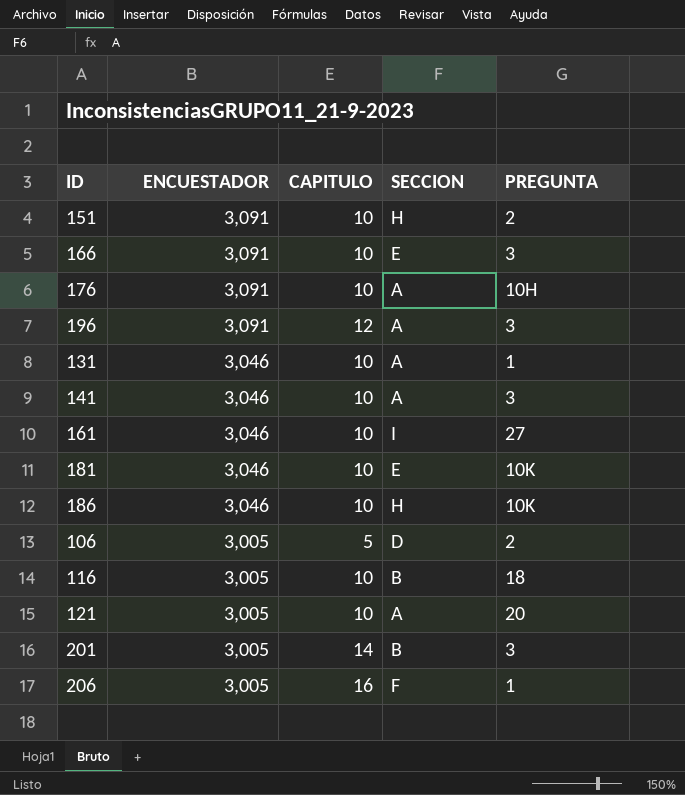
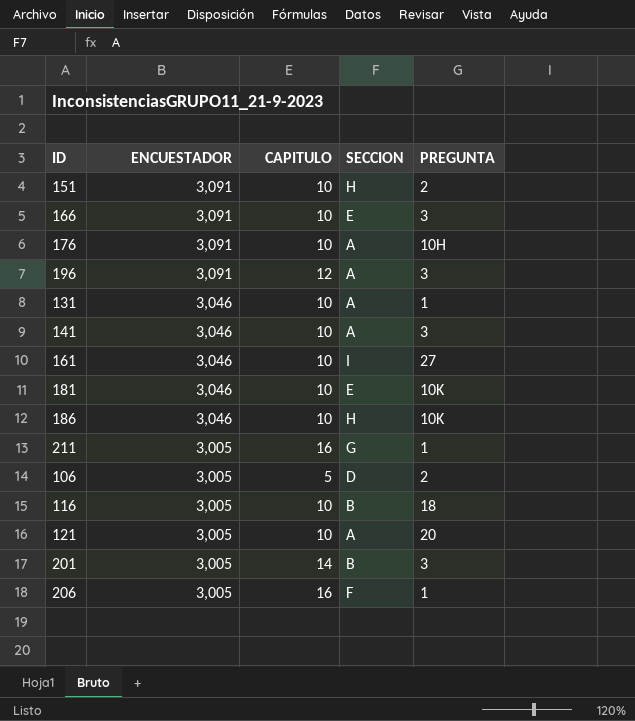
row 211: none -> 3,005 | 16 | G | 1

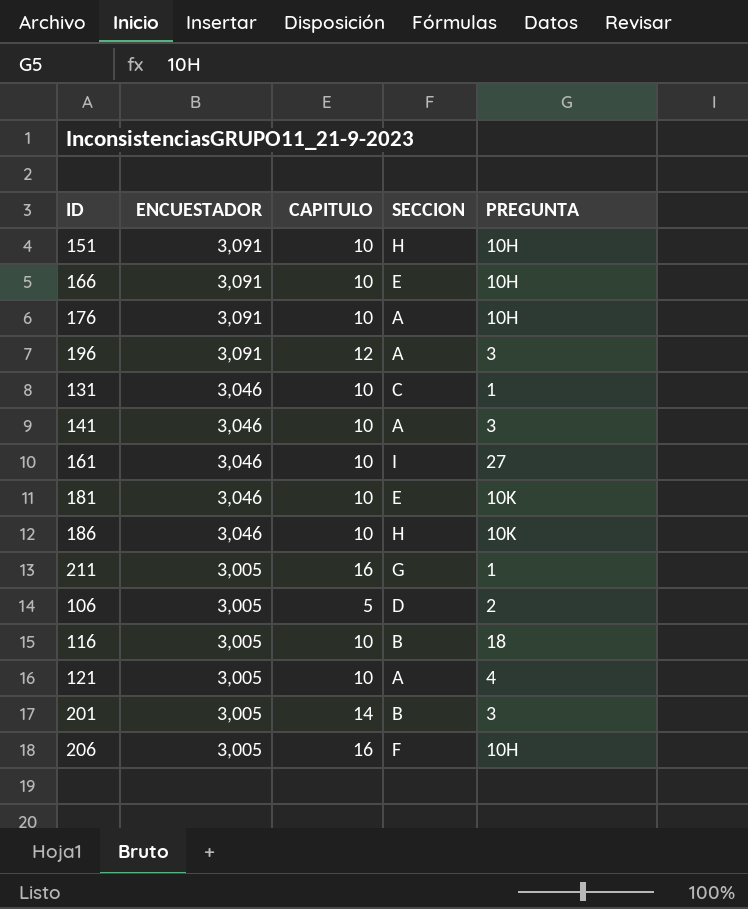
151 | PREGUNTA: 2 -> 10H
166 | PREGUNTA: 3 -> 10H
131 | SECCION: A -> C
121 | PREGUNTA: 20 -> 4
206 | PREGUNTA: 1 -> 10H

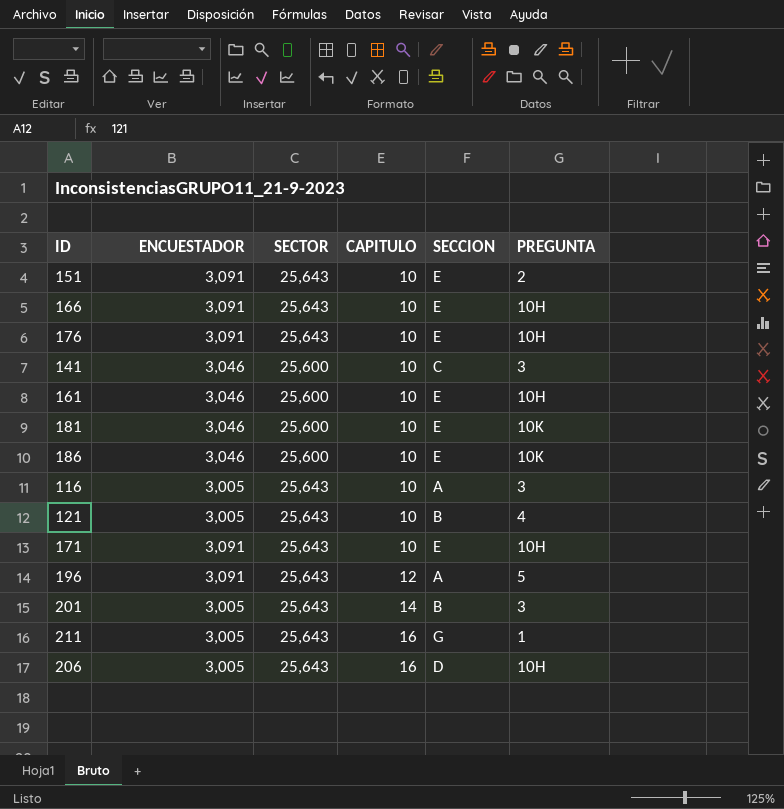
row order: ENCUESTADOR descending -> CAPITULO ascending
column SECTOR | position: none -> 3
row 131: 3,046 | 10 | C | 1 -> none
row 106: 3,005 | 5 | D | 2 -> none
151 | SECCION: H -> E
151 | PREGUNTA: 10H -> 2
176 | SECCION: A -> E
141 | SECCION: A -> C
161 | SECCION: I -> E
161 | PREGUNTA: 27 -> 10H
186 | SECCION: H -> E
116 | SECCION: B -> A
116 | PREGUNTA: 18 -> 3
121 | SECCION: A -> B
row 171: none -> 3,091 | 25,643 | 10 | E | 10H
196 | PREGUNTA: 3 -> 5
206 | SECCION: F -> D

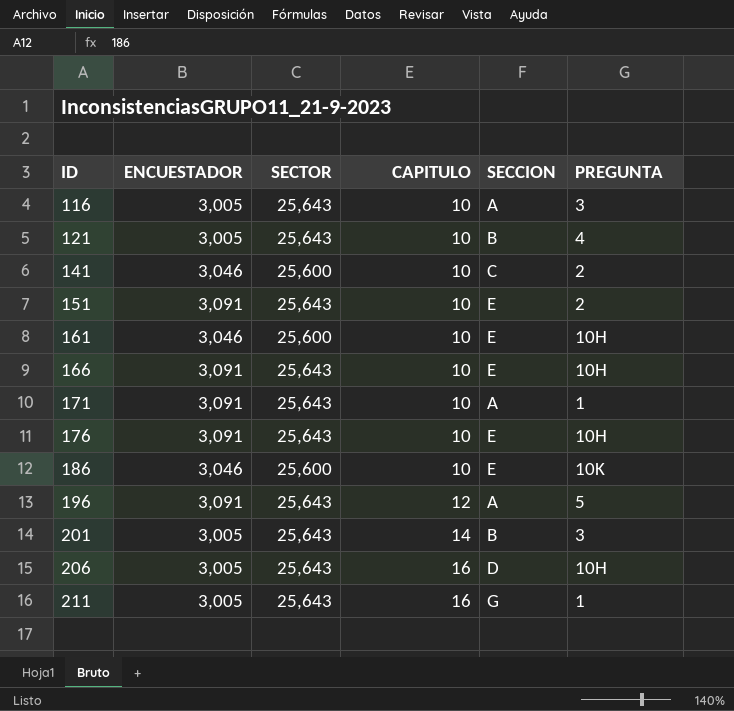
row order: CAPITULO ascending -> ID ascending
row 181: 3,046 | 25,600 | 10 | E | 10K -> none
141 | PREGUNTA: 3 -> 2
171 | SECCION: E -> A
171 | PREGUNTA: 10H -> 1

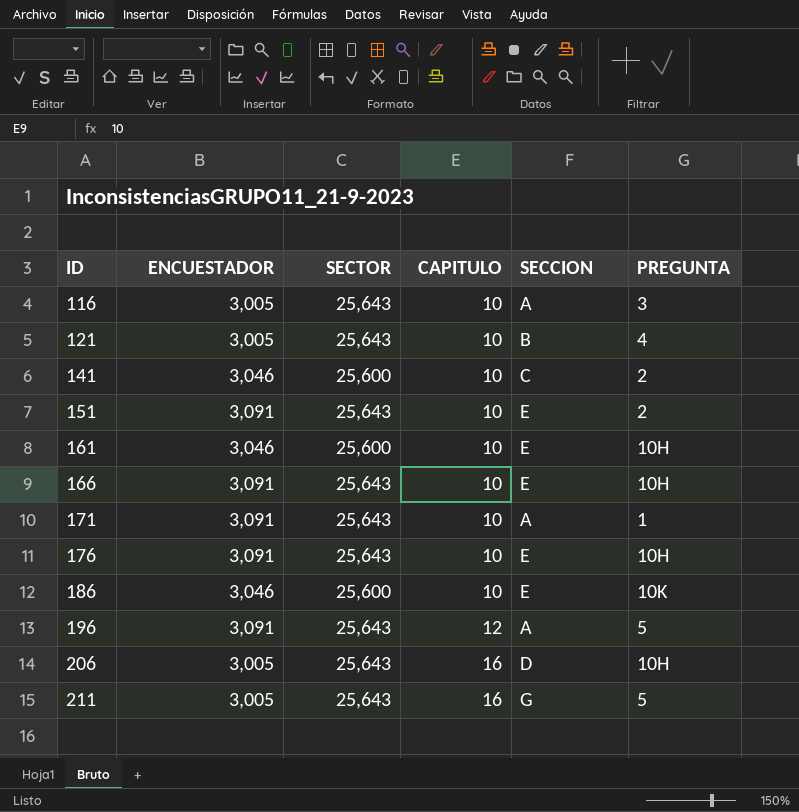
row 201: 3,005 | 25,643 | 14 | B | 3 -> none
211 | PREGUNTA: 1 -> 5

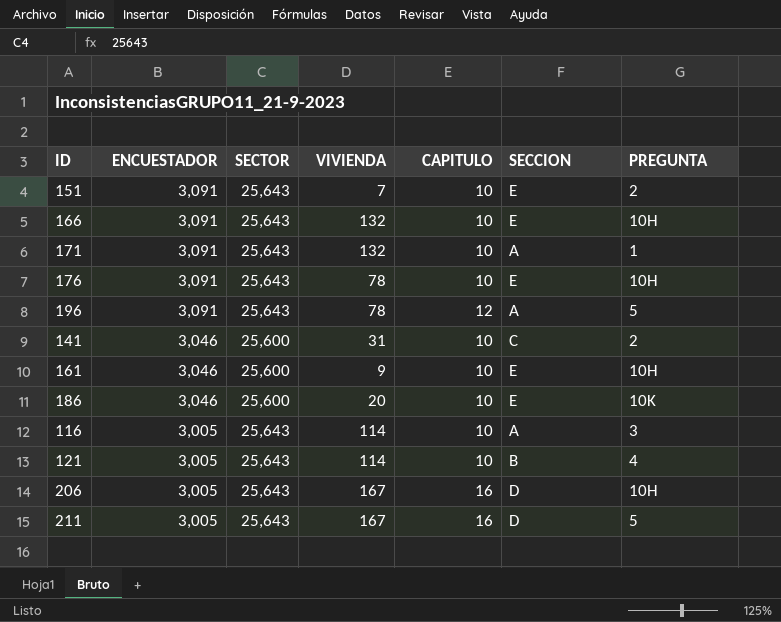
row order: ID ascending -> ENCUESTADOR descending
column VIVIENDA | position: none -> 4
211 | SECCION: G -> D

